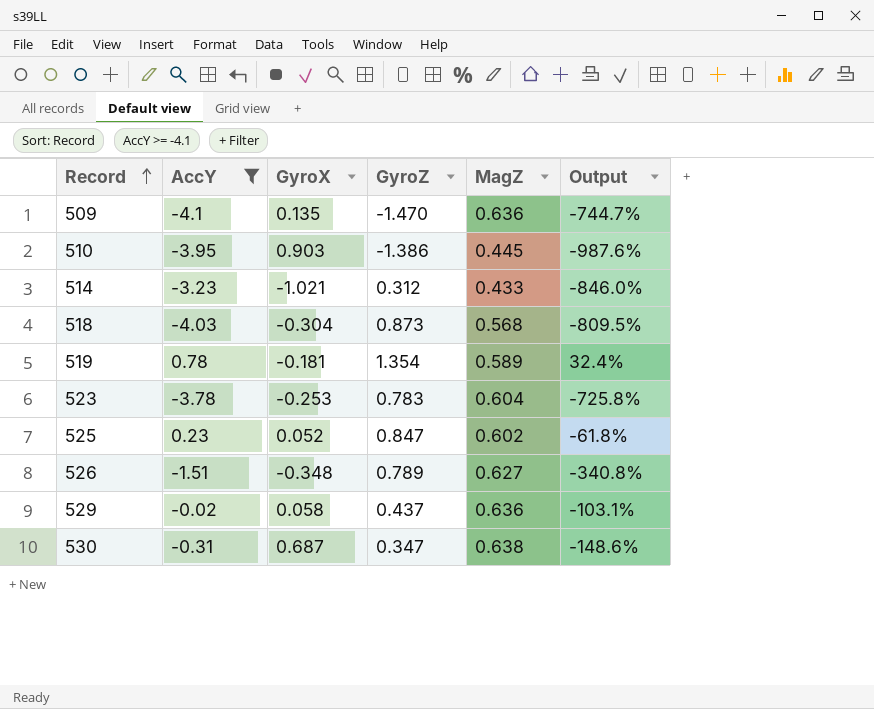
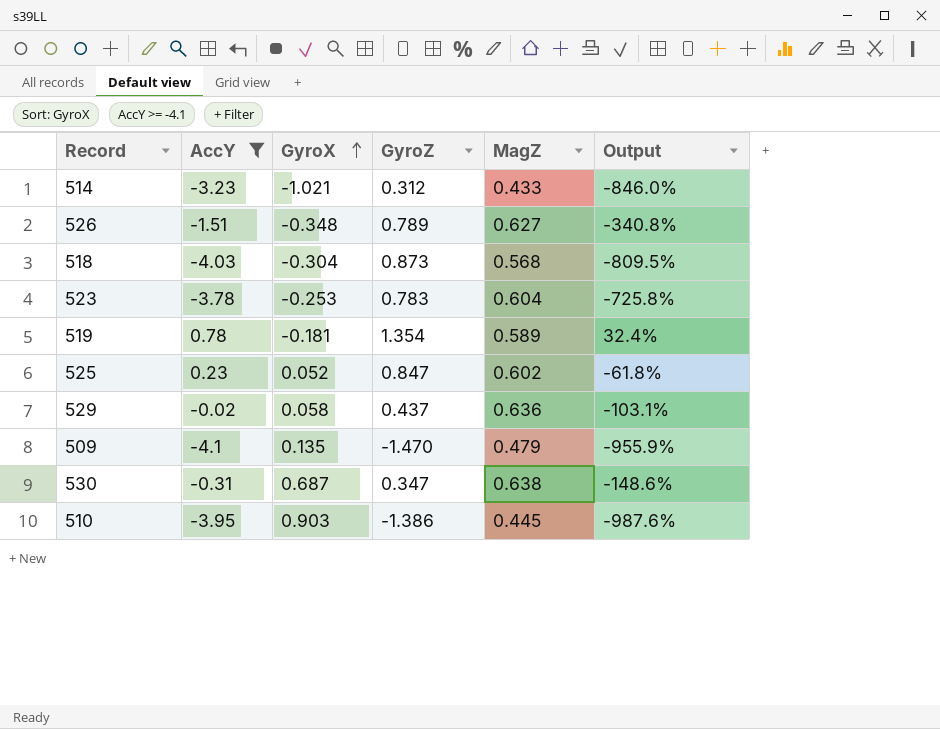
row order: Record ascending -> GyroX ascending
509 | MagZ: 0.636 -> 0.479
509 | Output: -744.7% -> -955.9%

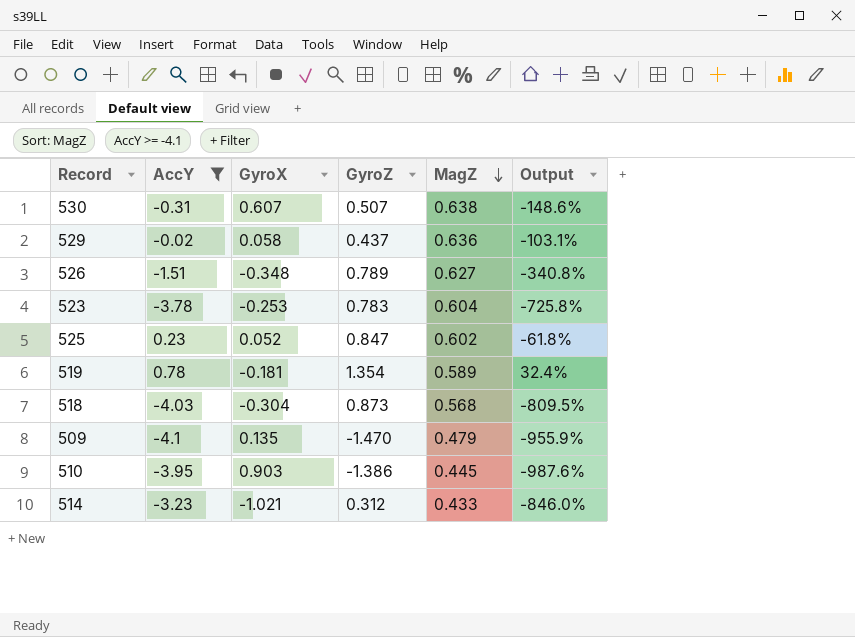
row order: GyroX ascending -> MagZ descending
530 | GyroX: 0.687 -> 0.607
530 | GyroZ: 0.347 -> 0.507

